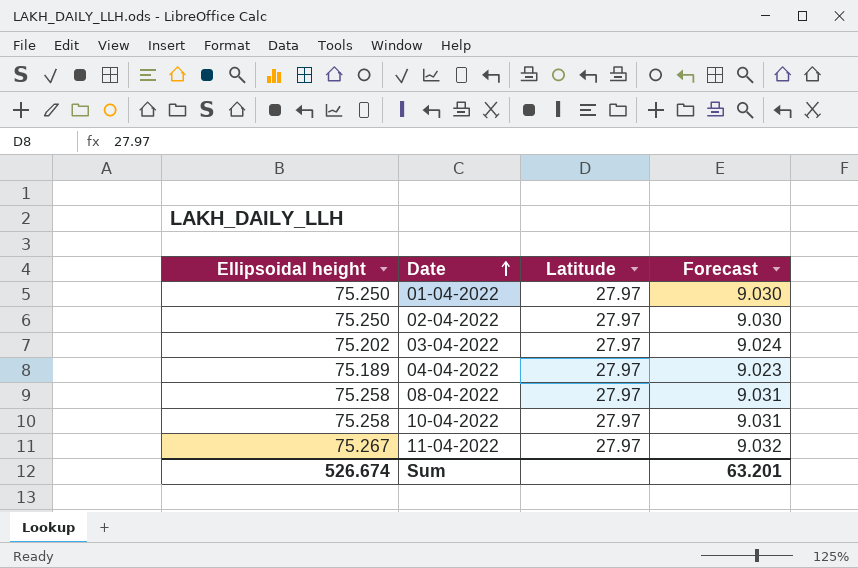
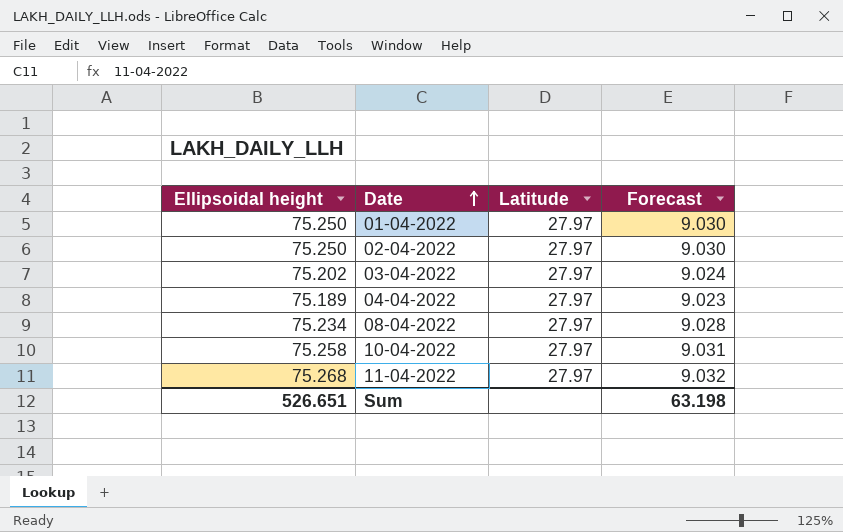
08-04-2022 | Ellipsoidal height: 75.258 -> 75.234
08-04-2022 | Forecast: 9.031 -> 9.028
11-04-2022 | Ellipsoidal height: 75.267 -> 75.268
Sum | Ellipsoidal height: 526.674 -> 526.651
Sum | Forecast: 63.201 -> 63.198

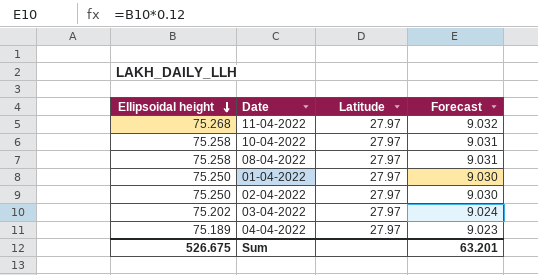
row order: Date ascending -> Ellipsoidal height descending
08-04-2022 | Ellipsoidal height: 75.234 -> 75.258
08-04-2022 | Forecast: 9.028 -> 9.031
Sum | Ellipsoidal height: 526.651 -> 526.675
Sum | Forecast: 63.198 -> 63.201

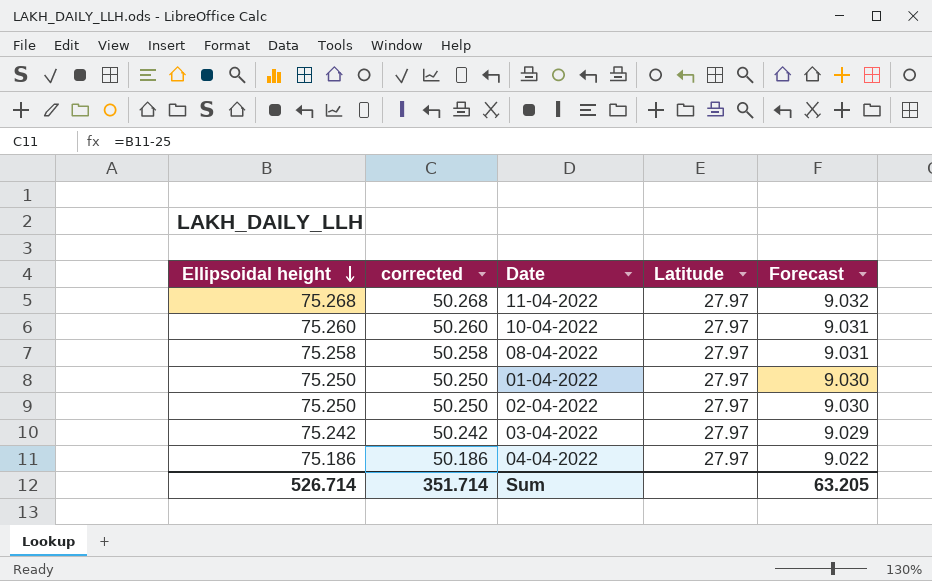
column corrected | formula: none -> [Ellipsoidal height] - 25
10-04-2022 | Ellipsoidal height: 75.258 -> 75.260
03-04-2022 | Ellipsoidal height: 75.202 -> 75.242
03-04-2022 | Forecast: 9.024 -> 9.029
04-04-2022 | Ellipsoidal height: 75.189 -> 75.186
04-04-2022 | Forecast: 9.023 -> 9.022
Sum | Ellipsoidal height: 526.675 -> 526.714
Sum | Forecast: 63.201 -> 63.205

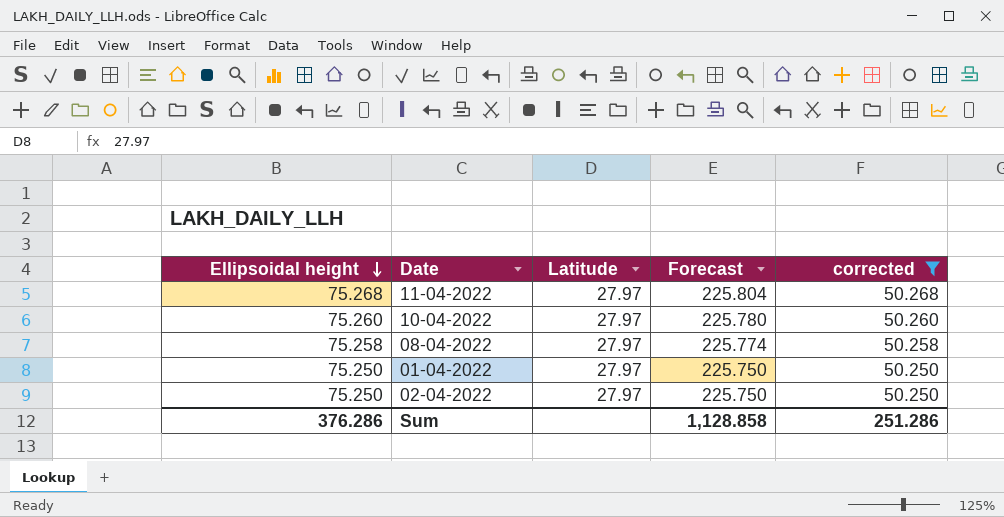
filter: none -> corrected >= 50.250
column Forecast | formula: [Ellipsoidal height] * 0.12 -> [Ellipsoidal height] * 3
column corrected | position: 2 -> 5
Sum | Ellipsoidal height: 526.714 -> 376.286
Sum | Forecast: 63.205 -> 1,128.858
Sum | corrected: 351.714 -> 251.286

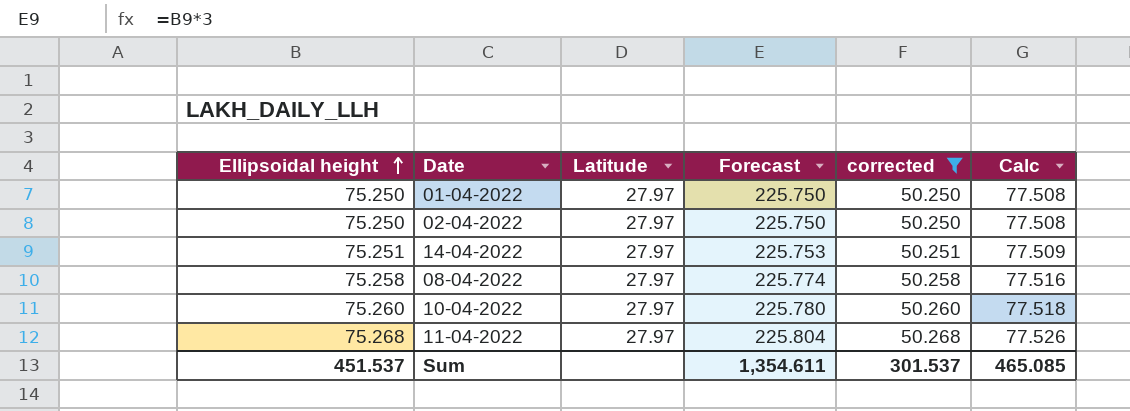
row order: Ellipsoidal height descending -> Ellipsoidal height ascending
column Calc | formula: none -> [Ellipsoidal height] * 1.03
row 14-04-2022: none -> 75.251 | 27.97 | 225.753 | 50.251 | 77.509
Sum | Ellipsoidal height: 376.286 -> 451.537
Sum | Forecast: 1,128.858 -> 1,354.611
Sum | corrected: 251.286 -> 301.537

